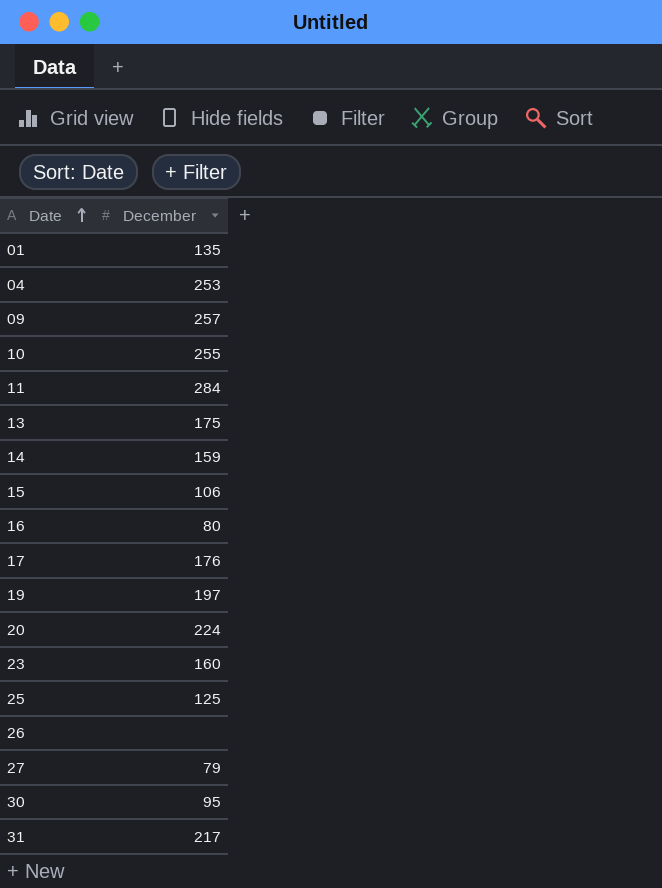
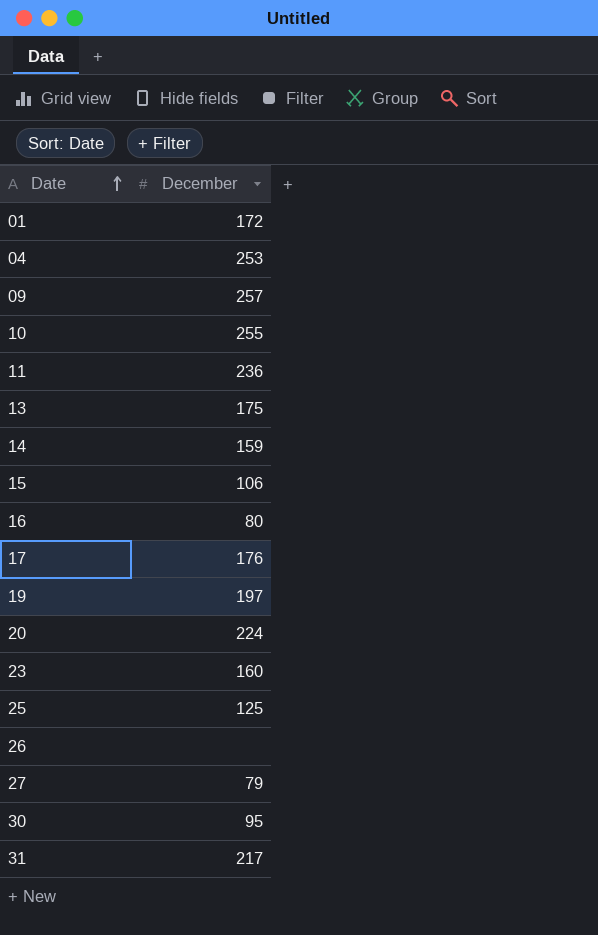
01 | December: 135 -> 172
11 | December: 284 -> 236

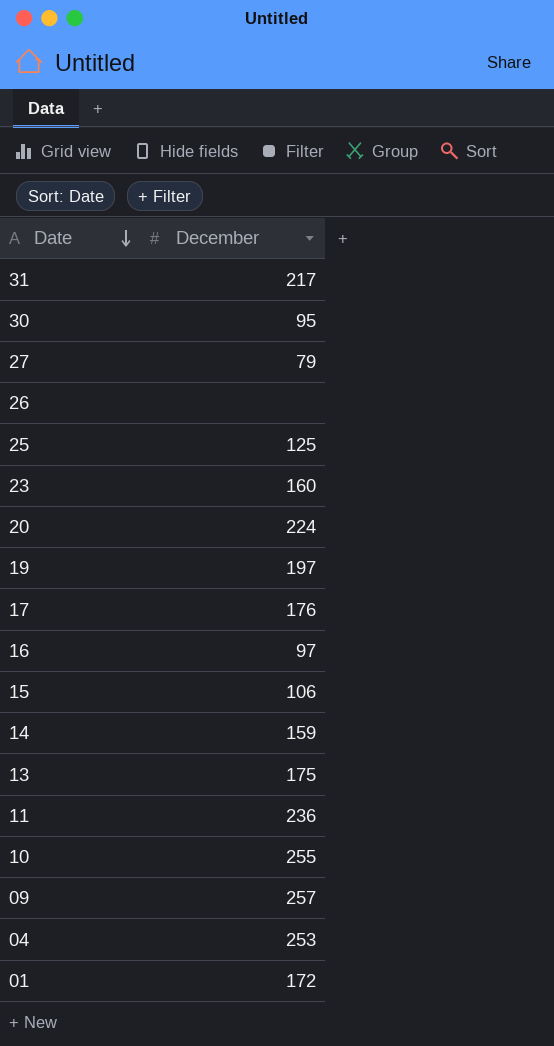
row order: Date ascending -> Date descending
16 | December: 80 -> 97

